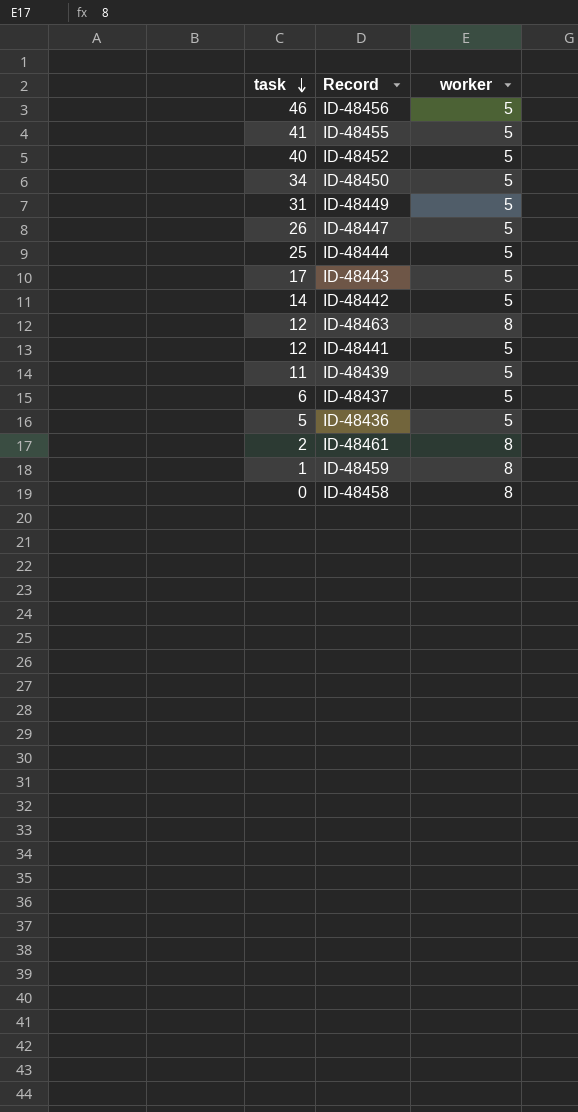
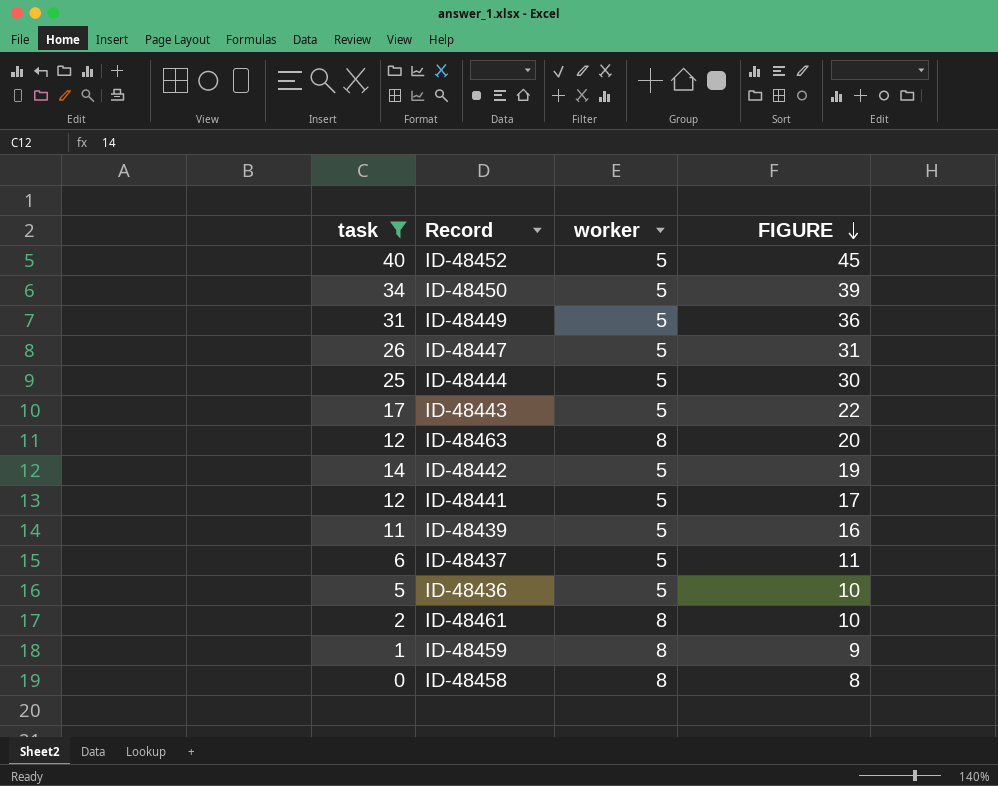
filter: none -> task <= 40
row order: task descending -> FIGURE descending
column FIGURE | formula: none -> [task] + [worker]

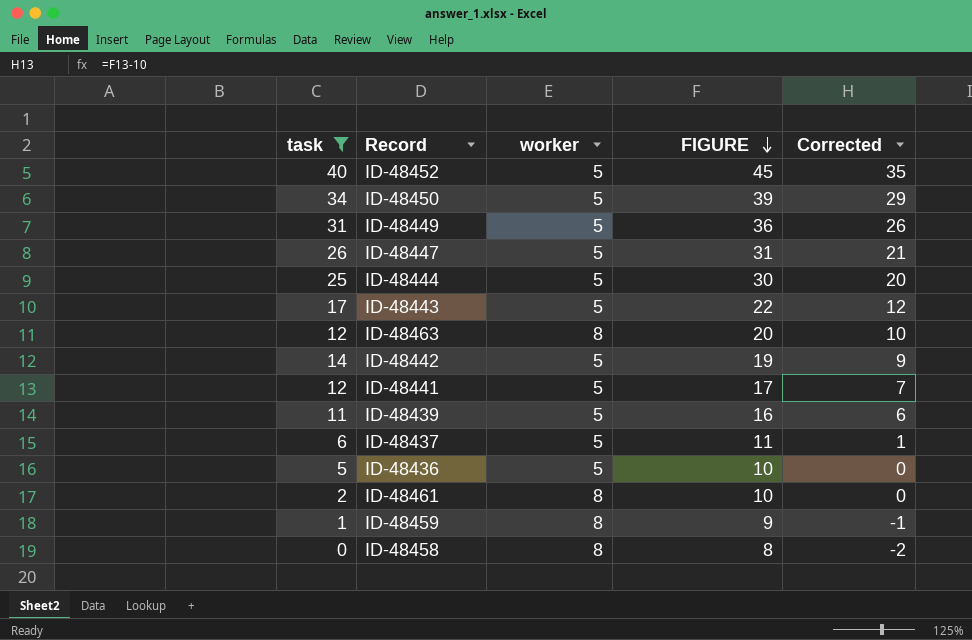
column Corrected | formula: none -> [FIGURE] - 10

